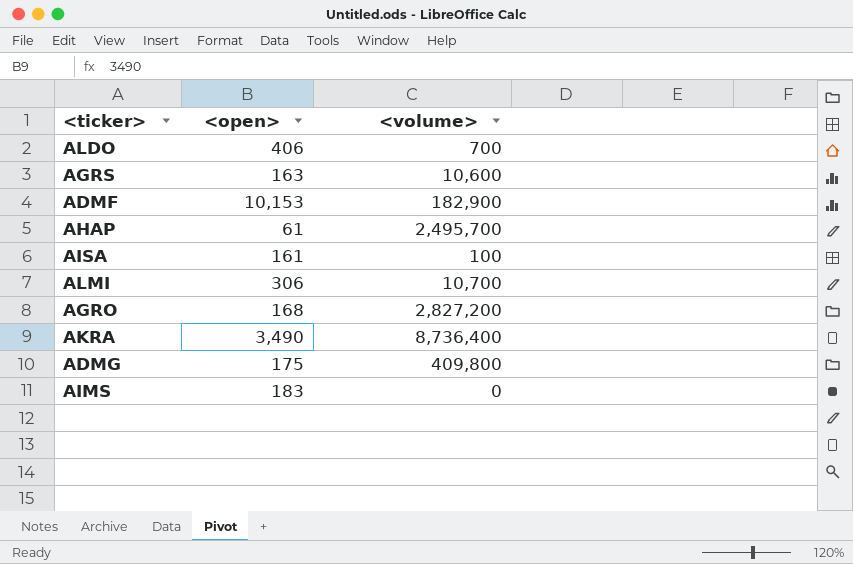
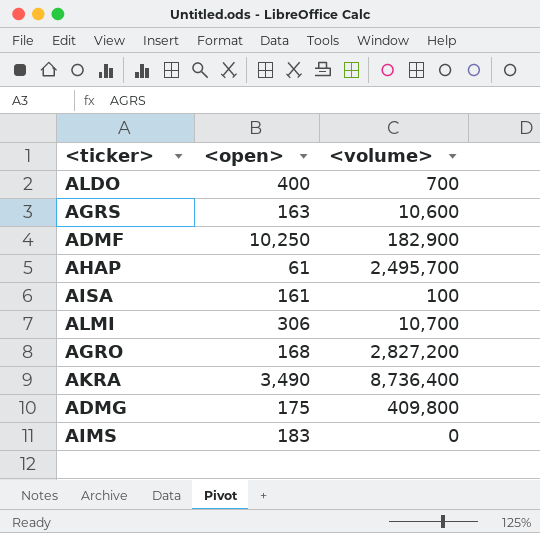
ALDO | <open>: 406 -> 400
ADMF | <open>: 10,153 -> 10,250

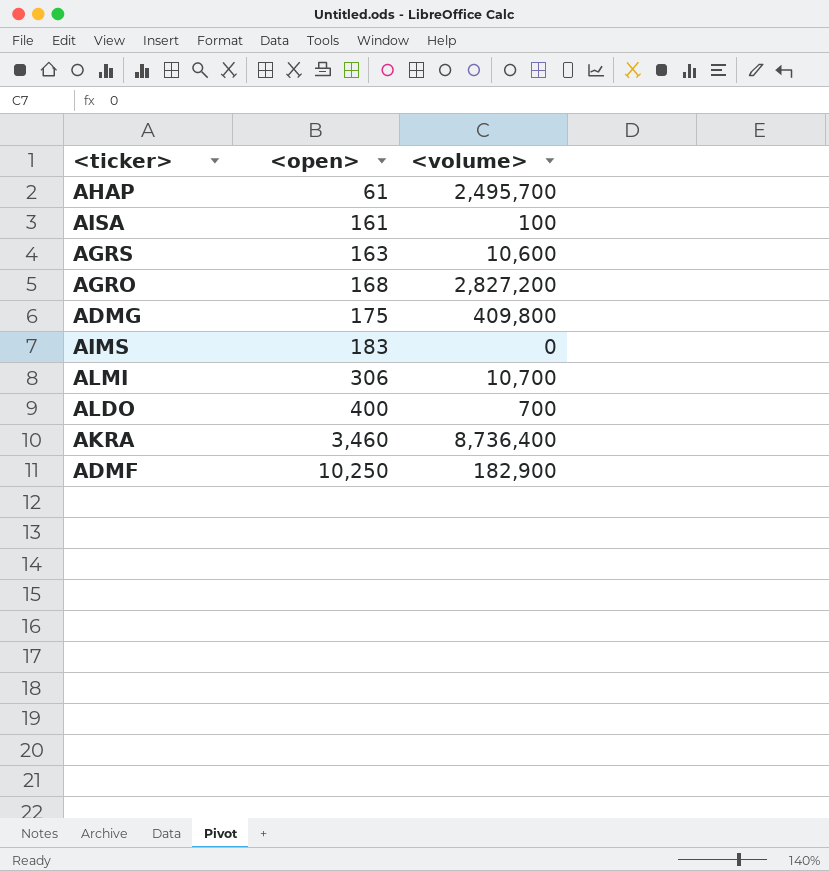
row order: none -> <open> ascending
AKRA | <open>: 3,490 -> 3,460

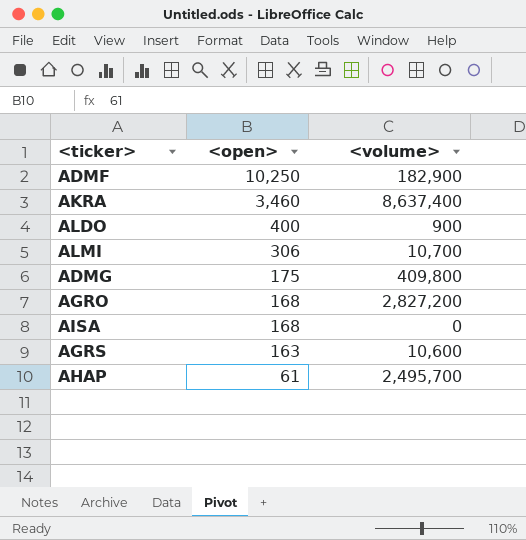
row order: <open> ascending -> <open> descending
row AIMS: 183 | 0 -> none
AKRA | <volume>: 8,736,400 -> 8,637,400
ALDO | <volume>: 700 -> 900
AISA | <open>: 161 -> 168
AISA | <volume>: 100 -> 0

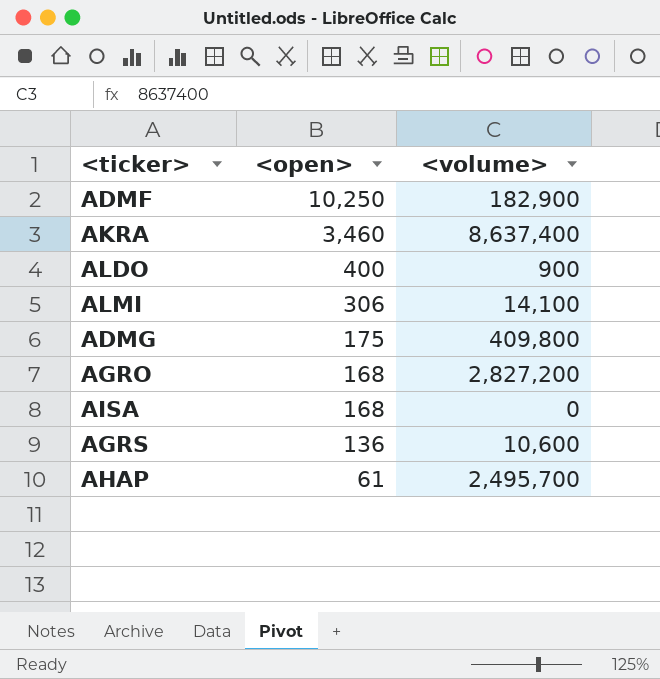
ALMI | <volume>: 10,700 -> 14,100
AGRS | <open>: 163 -> 136

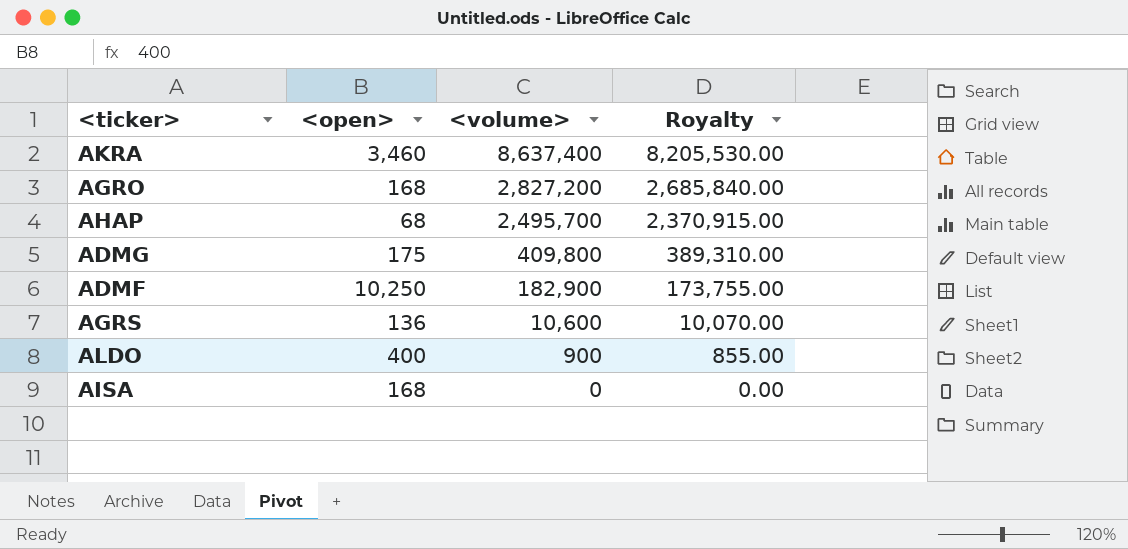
row order: <open> descending -> <volume> descending
column Royalty | formula: none -> [<volume>] * 0.95
row ALMI: 306 | 14,100 -> none
AHAP | <open>: 61 -> 68

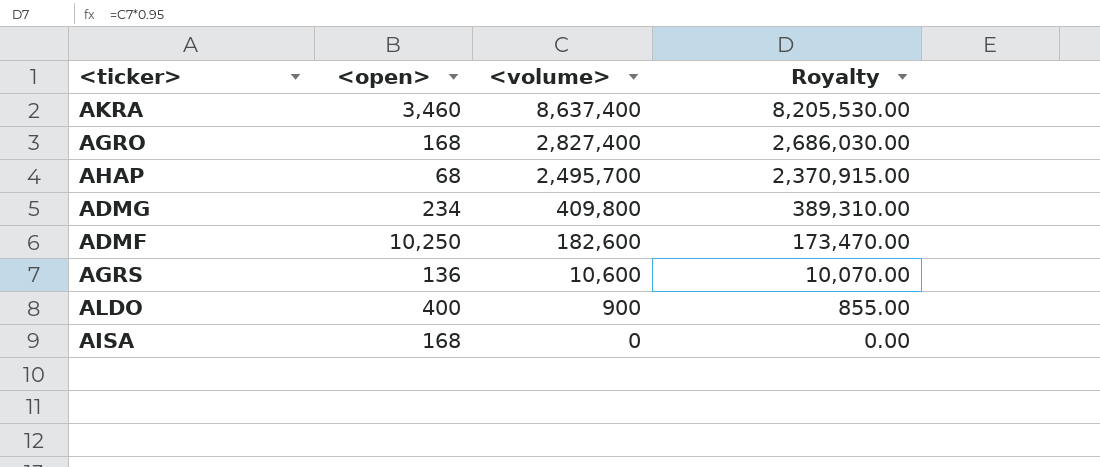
AGRO | <volume>: 2,827,200 -> 2,827,400
AGRO | Royalty: 2,685,840.00 -> 2,686,030.00
ADMG | <open>: 175 -> 234
ADMF | <volume>: 182,900 -> 182,600
ADMF | Royalty: 173,755.00 -> 173,470.00

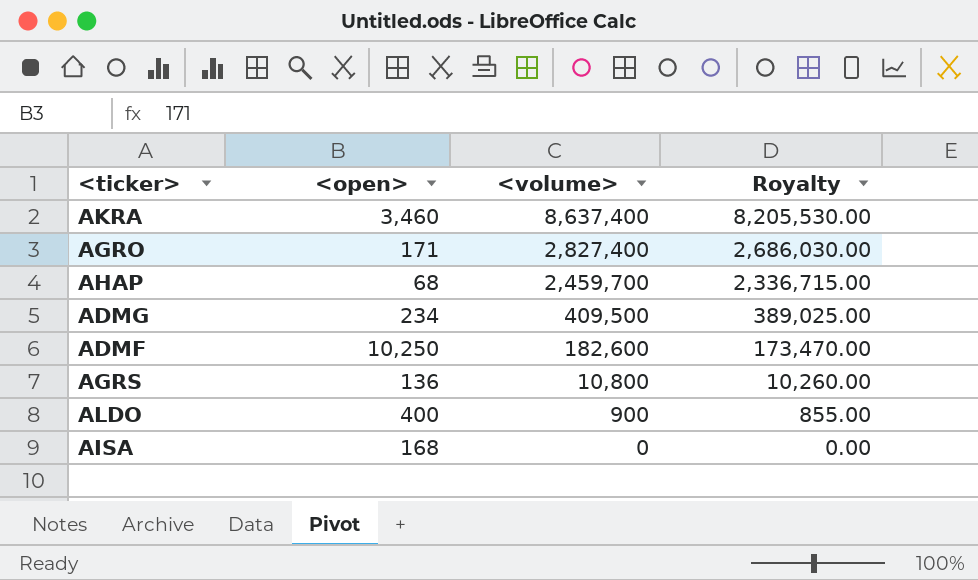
AGRO | <open>: 168 -> 171
AHAP | <volume>: 2,495,700 -> 2,459,700
AHAP | Royalty: 2,370,915.00 -> 2,336,715.00
ADMG | <volume>: 409,800 -> 409,500
ADMG | Royalty: 389,310.00 -> 389,025.00
AGRS | <volume>: 10,600 -> 10,800
AGRS | Royalty: 10,070.00 -> 10,260.00

